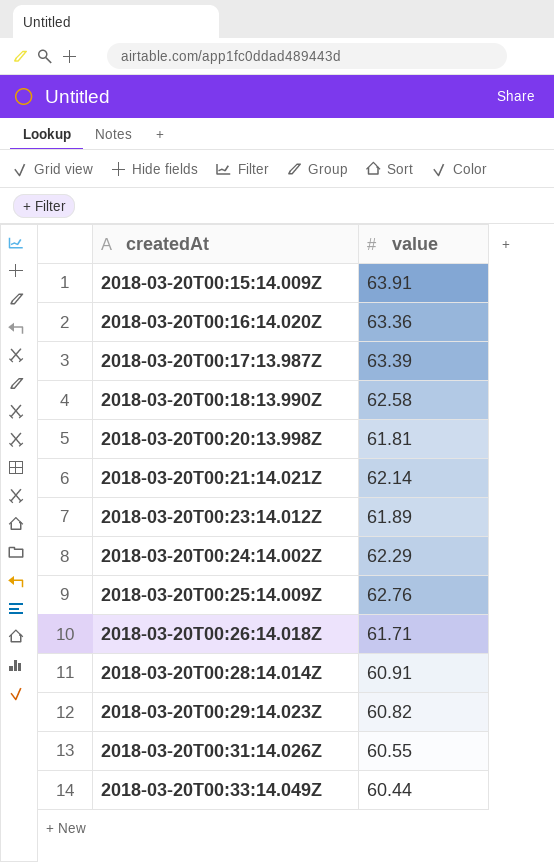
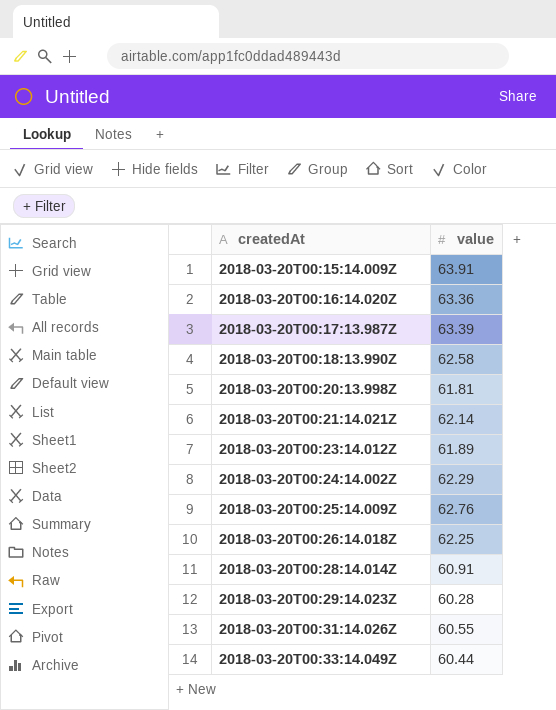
2018-03-20T00:26:14.018Z | value: 61.71 -> 62.25
2018-03-20T00:29:14.023Z | value: 60.82 -> 60.28

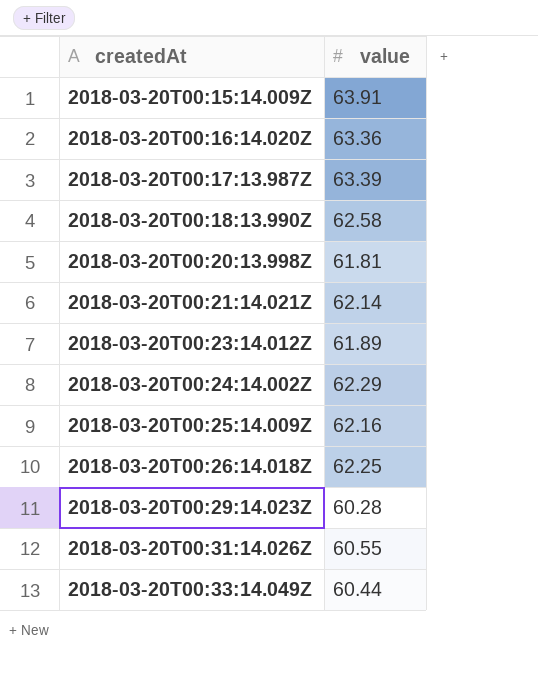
row 2018-03-20T00:28:14.014Z: 60.91 -> none
2018-03-20T00:25:14.009Z | value: 62.76 -> 62.16

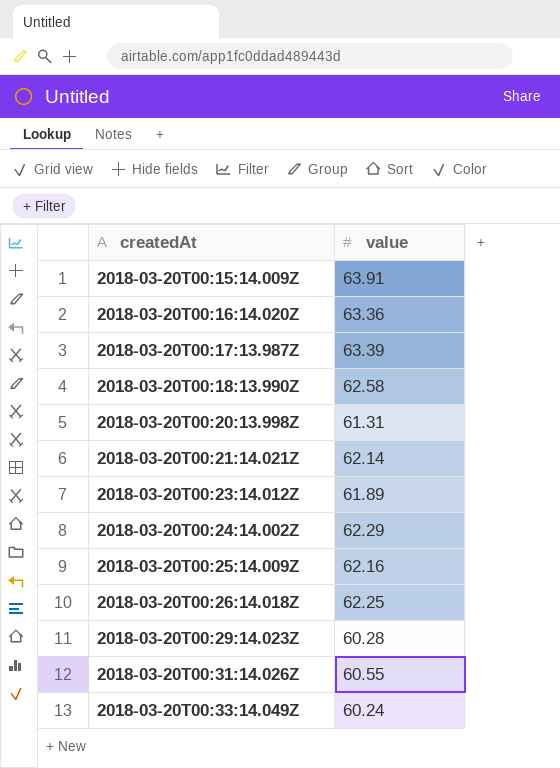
2018-03-20T00:20:13.998Z | value: 61.81 -> 61.31
2018-03-20T00:33:14.049Z | value: 60.44 -> 60.24

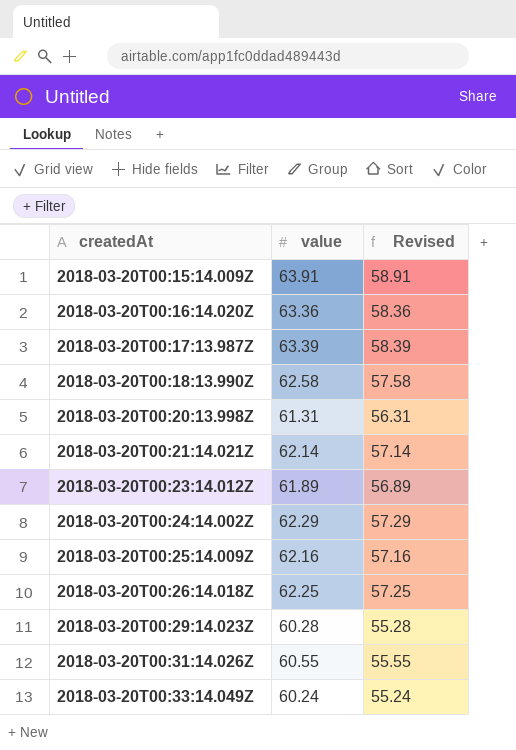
column Revised | formula: none -> [value] - 5

